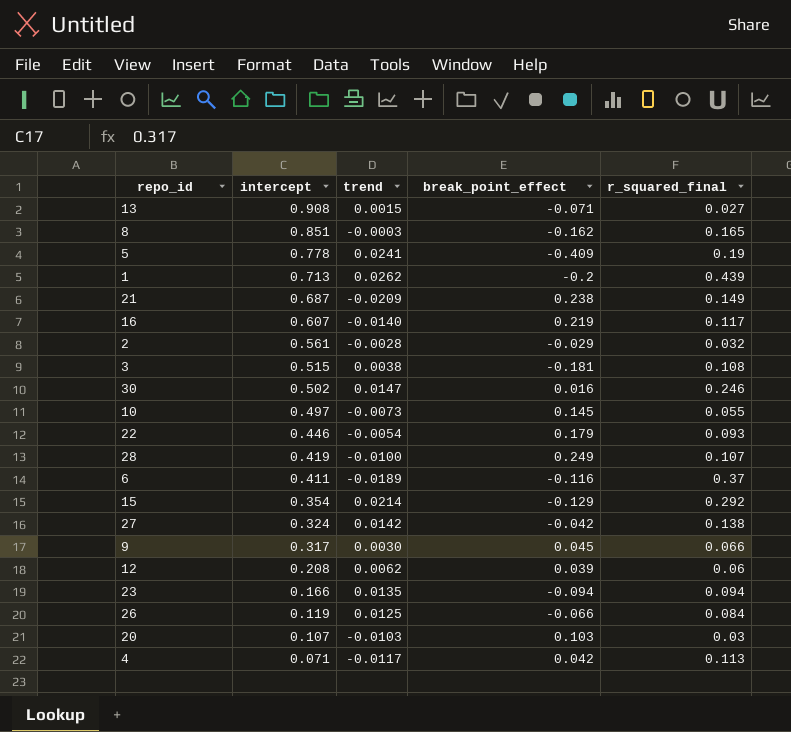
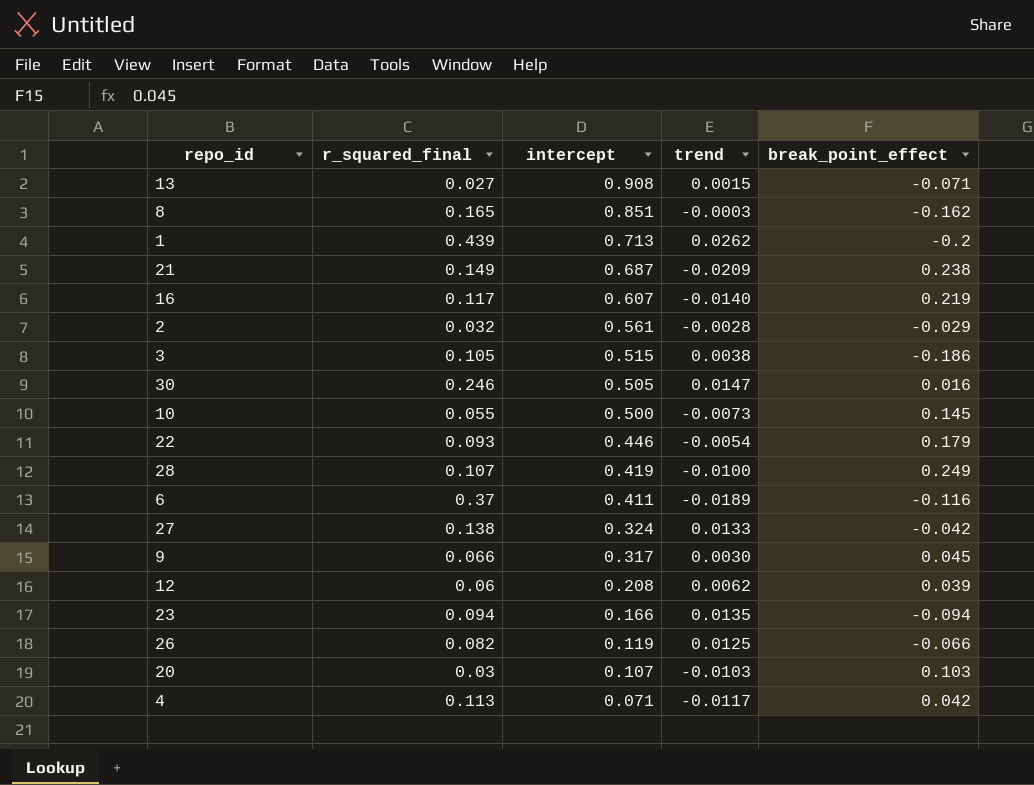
column r_squared_final | position: 5 -> 2
row 5: 0.778 | 0.0241 | -0.409 | 0.19 -> none
row 15: 0.354 | 0.0214 | -0.129 | 0.292 -> none
3 | r_squared_final: 0.108 -> 0.105
3 | break_point_effect: -0.181 -> -0.186
30 | intercept: 0.502 -> 0.505
10 | intercept: 0.497 -> 0.500
27 | trend: 0.0142 -> 0.0133
26 | r_squared_final: 0.084 -> 0.082

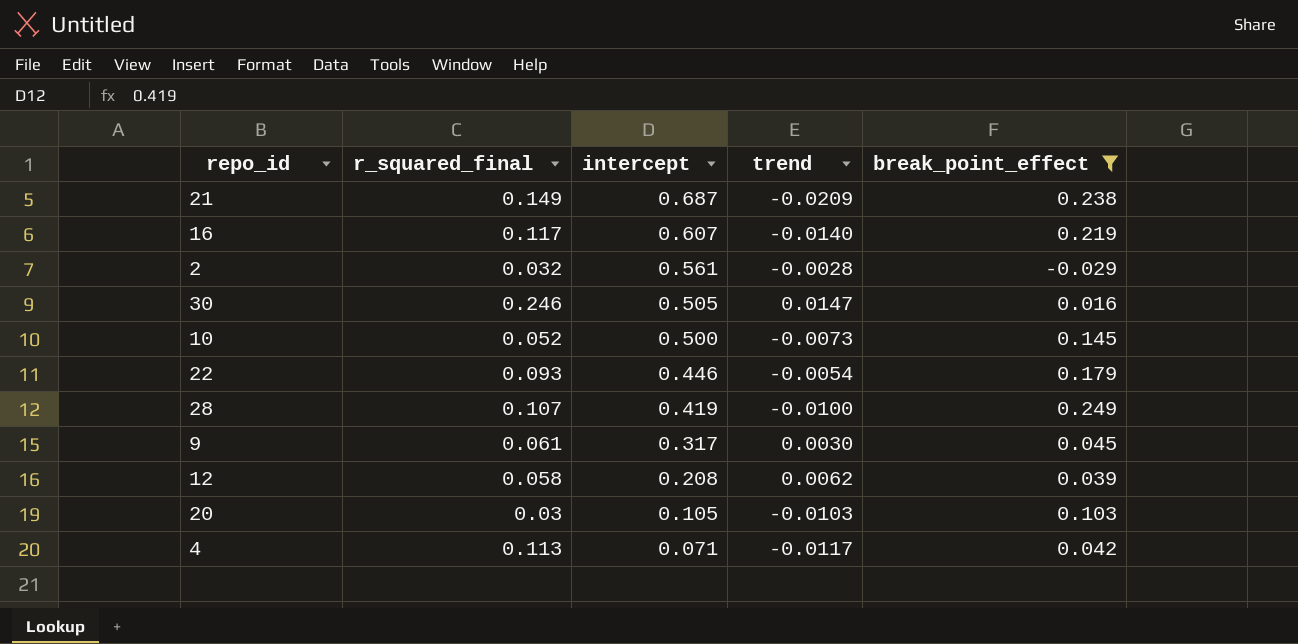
filter: none -> break_point_effect >= -0.029
10 | r_squared_final: 0.055 -> 0.052
9 | r_squared_final: 0.066 -> 0.061
12 | r_squared_final: 0.06 -> 0.058
20 | intercept: 0.107 -> 0.105

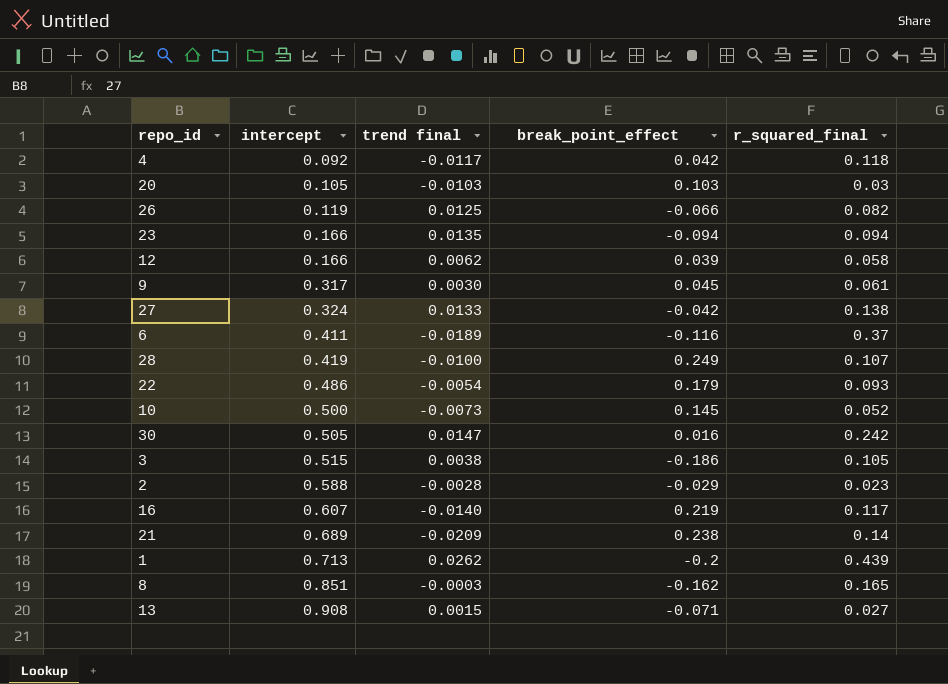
filter: break_point_effect >= -0.029 -> none
row order: intercept descending -> intercept ascending
column name: trend -> trend final
column r_squared_final | position: 2 -> 5
4 | intercept: 0.071 -> 0.092
4 | r_squared_final: 0.113 -> 0.118
12 | intercept: 0.208 -> 0.166
22 | intercept: 0.446 -> 0.486
30 | r_squared_final: 0.246 -> 0.242
2 | intercept: 0.561 -> 0.588
2 | r_squared_final: 0.032 -> 0.023
21 | intercept: 0.687 -> 0.689
21 | r_squared_final: 0.149 -> 0.14

